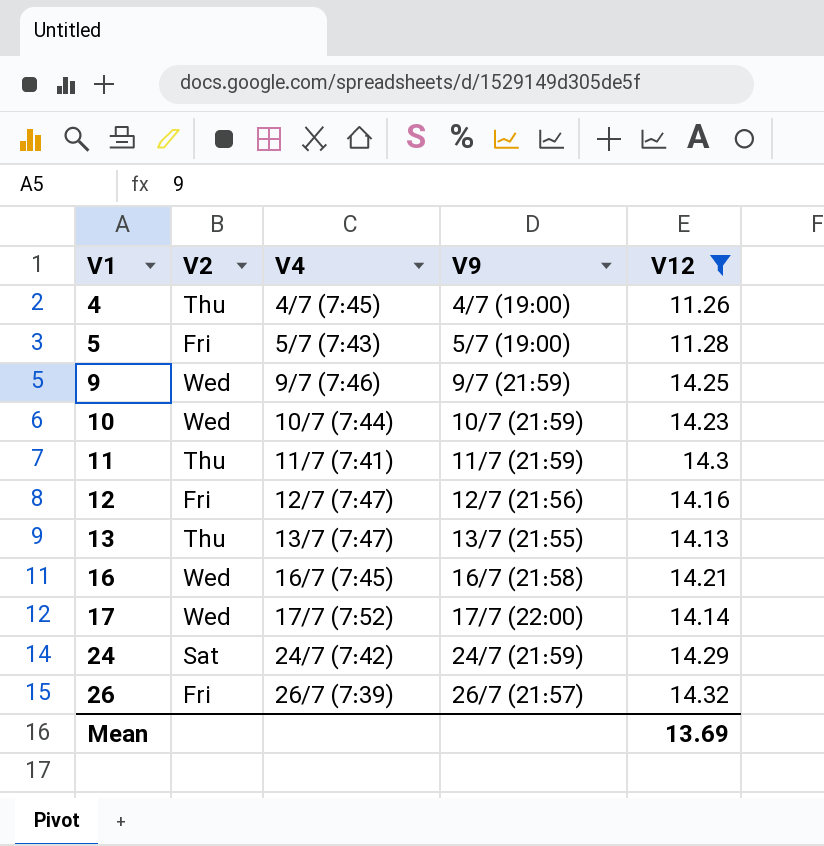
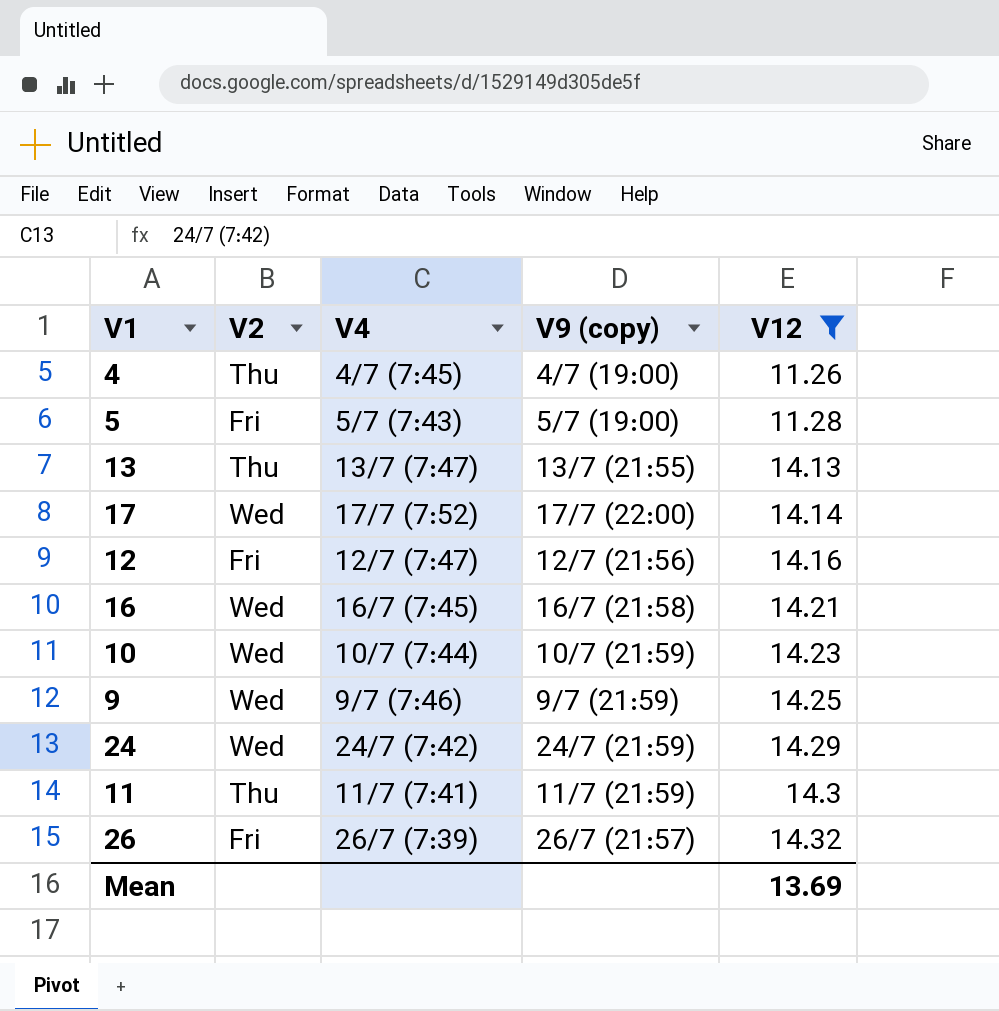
row order: V1 ascending -> V12 ascending
column name: V9 -> V9 (copy)
24 | V2: Sat -> Wed

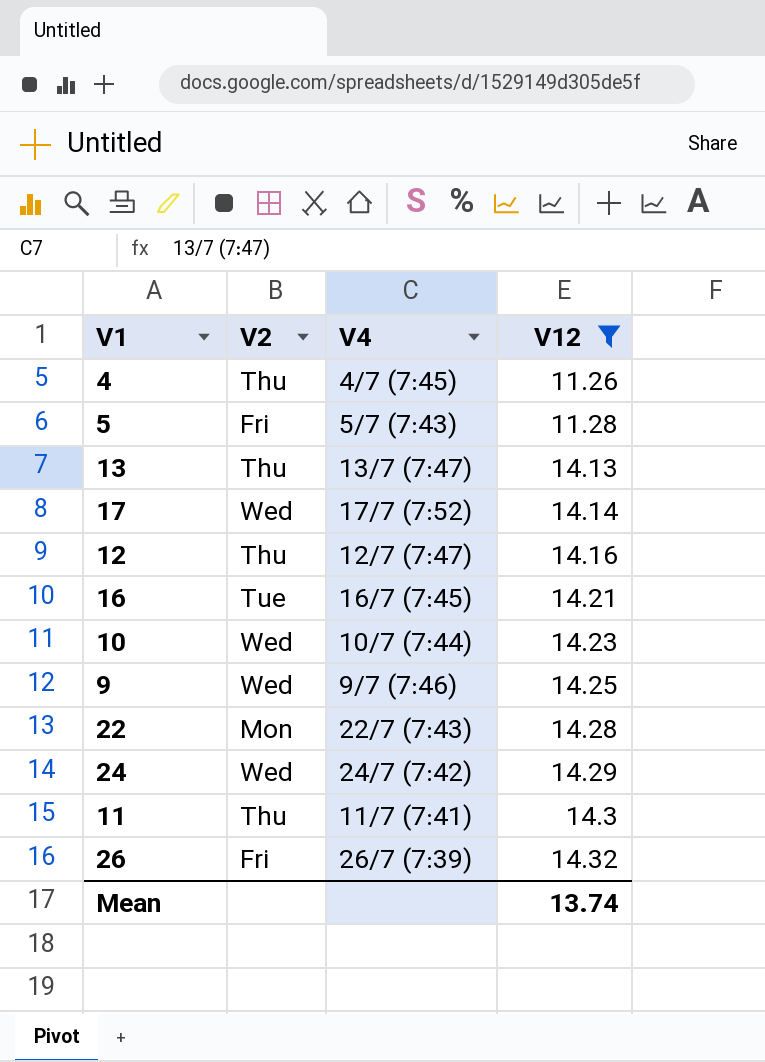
column V9 (copy) | position: 4 -> none
12 | V2: Fri -> Thu
16 | V2: Wed -> Tue
row 22: none -> Mon | 22/7 (7:43) | 14.28
Mean | V12: 13.69 -> 13.74

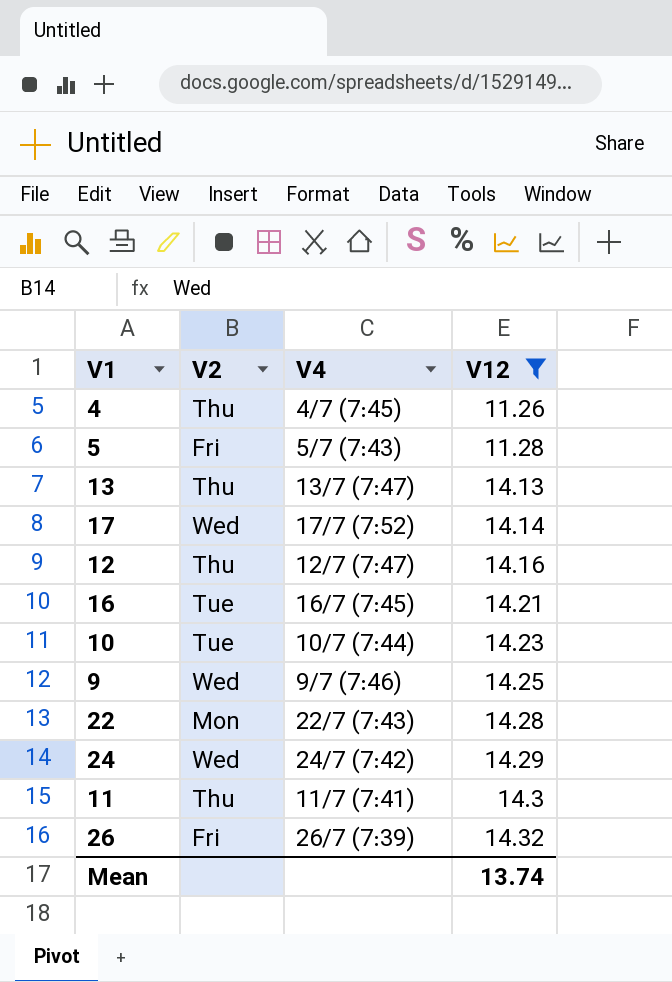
10 | V2: Wed -> Tue

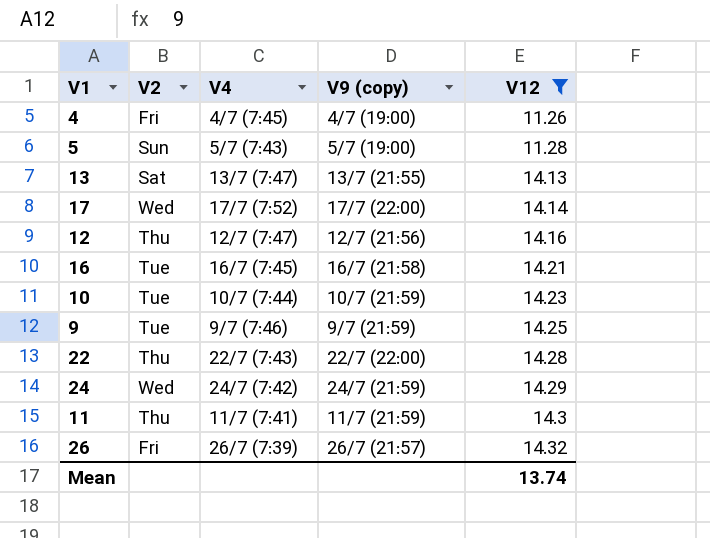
column V9 (copy) | position: none -> 4
4 | V2: Thu -> Fri
5 | V2: Fri -> Sun
13 | V2: Thu -> Sat
9 | V2: Wed -> Tue
22 | V2: Mon -> Thu

